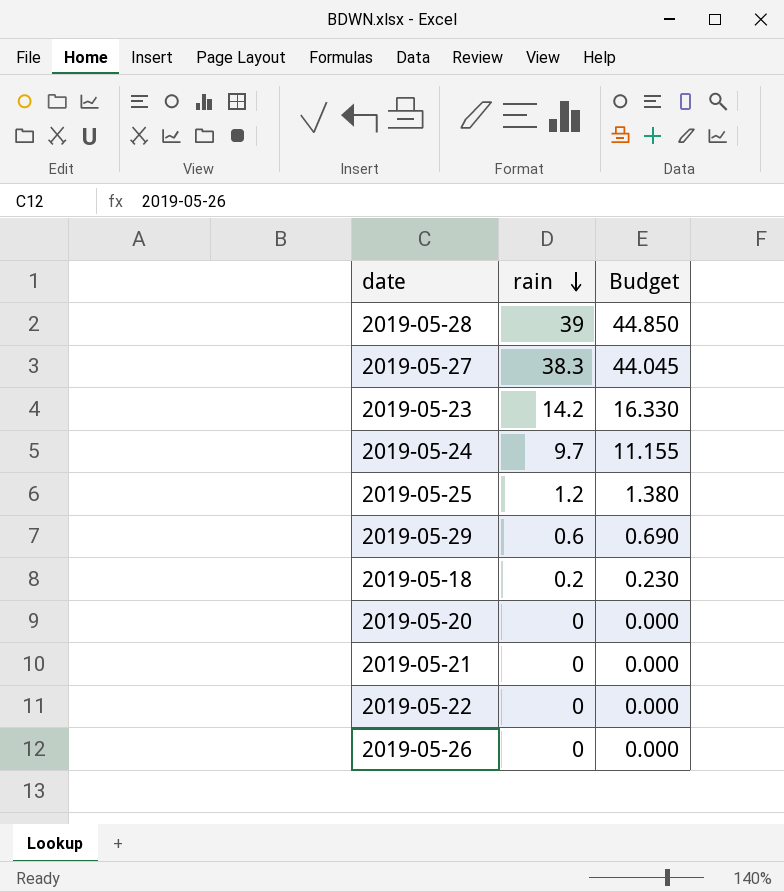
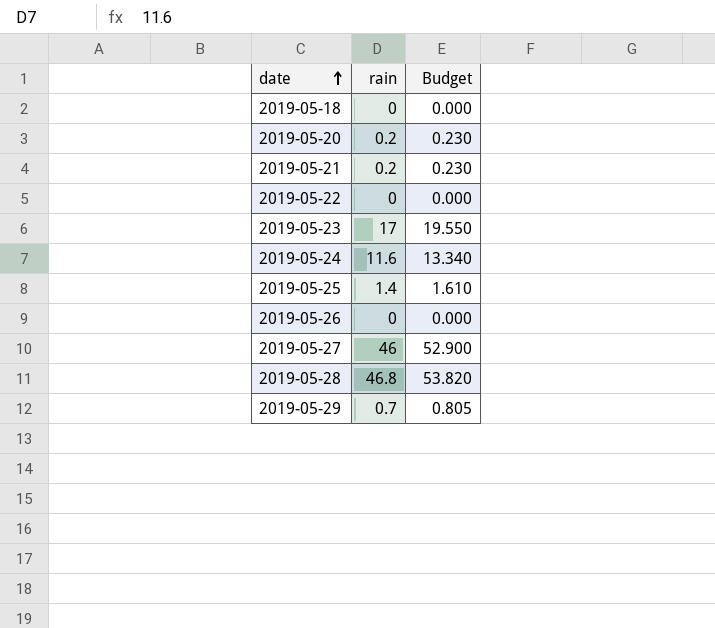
row order: rain descending -> date ascending
2019-05-18 | rain: 0.2 -> 0
2019-05-18 | Budget: 0.230 -> 0.000
2019-05-20 | rain: 0 -> 0.2
2019-05-20 | Budget: 0.000 -> 0.230
2019-05-21 | rain: 0 -> 0.2
2019-05-21 | Budget: 0.000 -> 0.230
2019-05-23 | rain: 14.2 -> 17
2019-05-23 | Budget: 16.330 -> 19.550
2019-05-24 | rain: 9.7 -> 11.6
2019-05-24 | Budget: 11.155 -> 13.340
2019-05-25 | rain: 1.2 -> 1.4
2019-05-25 | Budget: 1.380 -> 1.610
2019-05-27 | rain: 38.3 -> 46
2019-05-27 | Budget: 44.045 -> 52.900
2019-05-28 | rain: 39 -> 46.8
2019-05-28 | Budget: 44.850 -> 53.820
2019-05-29 | rain: 0.6 -> 0.7
2019-05-29 | Budget: 0.690 -> 0.805

